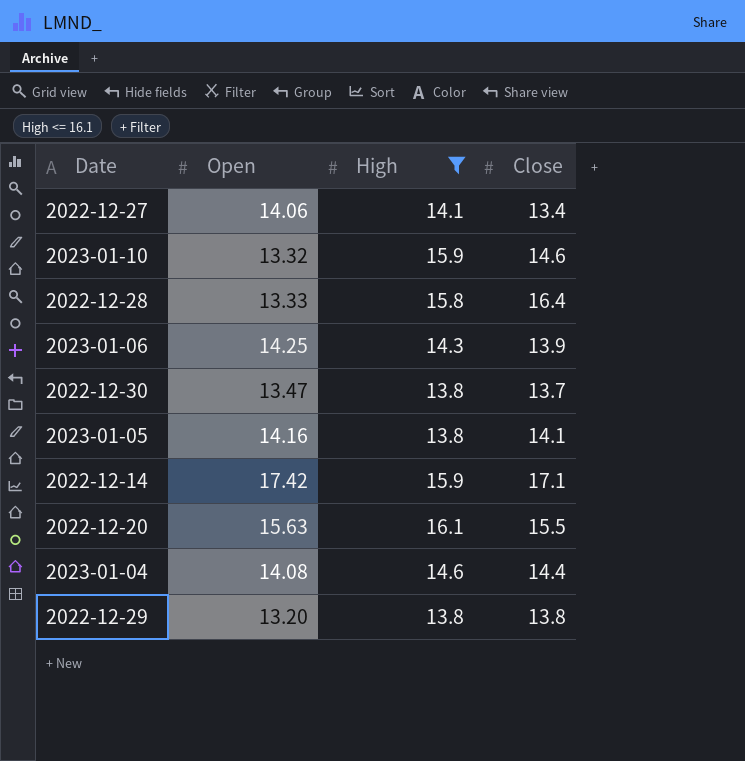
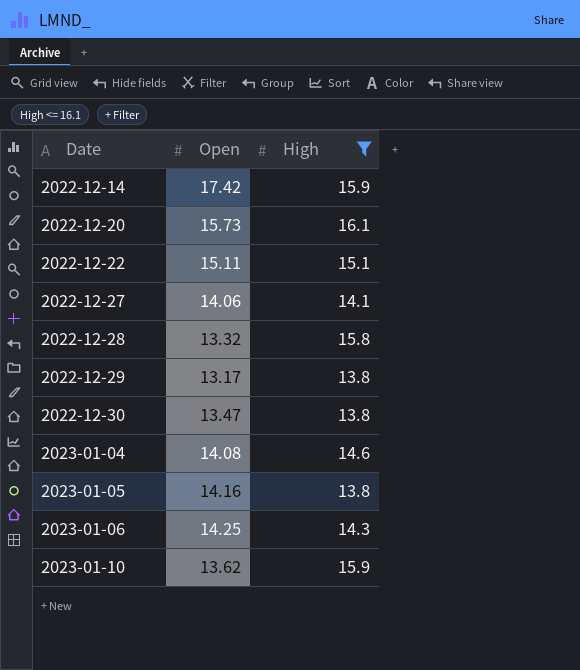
row order: none -> Date ascending
column Close | position: 4 -> none
2022-12-20 | Open: 15.63 -> 15.73
row 2022-12-22: none -> 15.11 | 15.1
2022-12-28 | Open: 13.33 -> 13.32
2022-12-29 | Open: 13.20 -> 13.17
2023-01-10 | Open: 13.32 -> 13.62

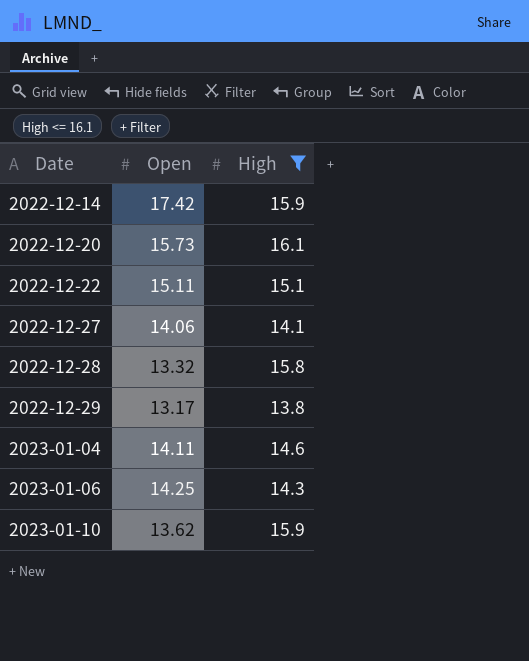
row 2022-12-30: 13.47 | 13.8 -> none
row 2023-01-05: 14.16 | 13.8 -> none
2023-01-04 | Open: 14.08 -> 14.11

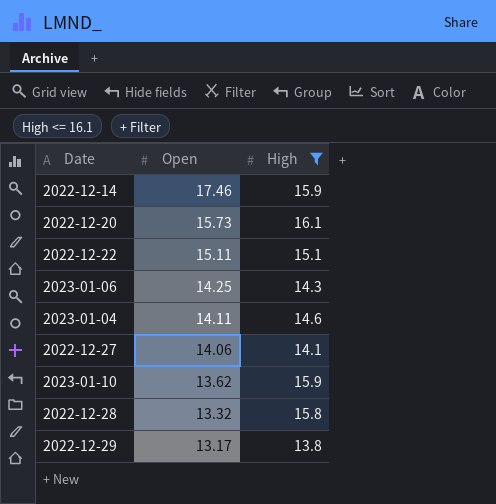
row order: Date ascending -> Open descending
2022-12-14 | Open: 17.42 -> 17.46

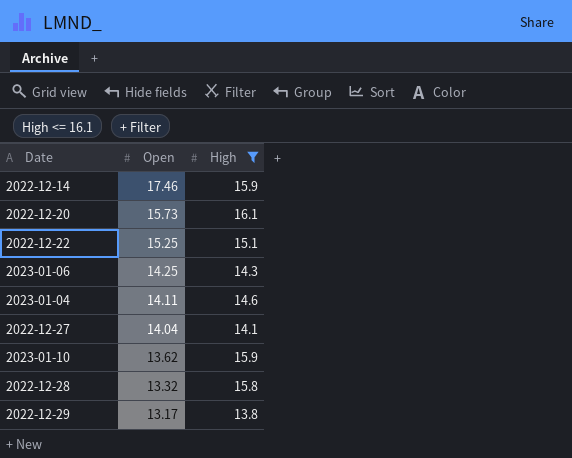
2022-12-22 | Open: 15.11 -> 15.25
2022-12-27 | Open: 14.06 -> 14.04

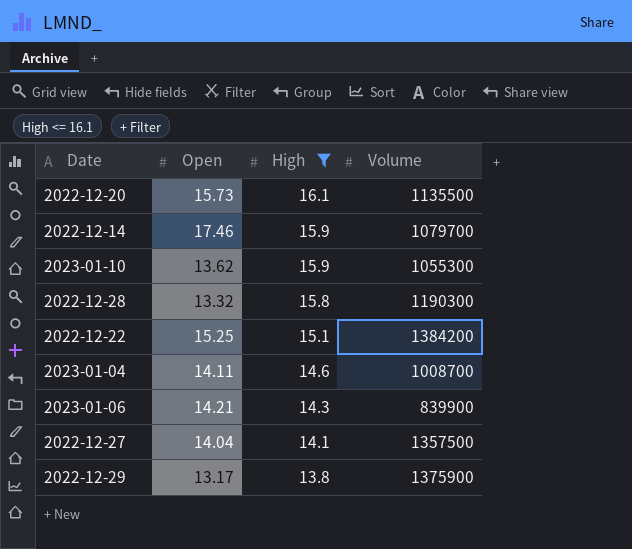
row order: Open descending -> High descending
column Volume | position: none -> 4
2023-01-06 | Open: 14.25 -> 14.21

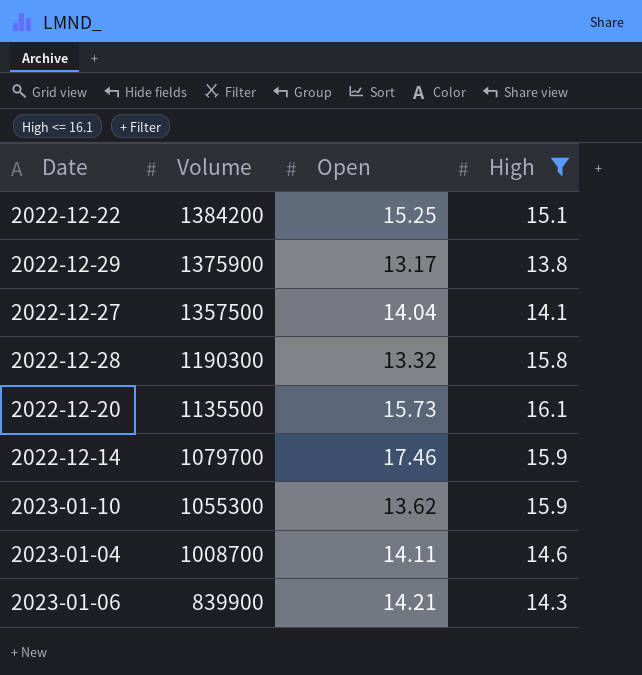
row order: High descending -> Volume descending
column Volume | position: 4 -> 2

